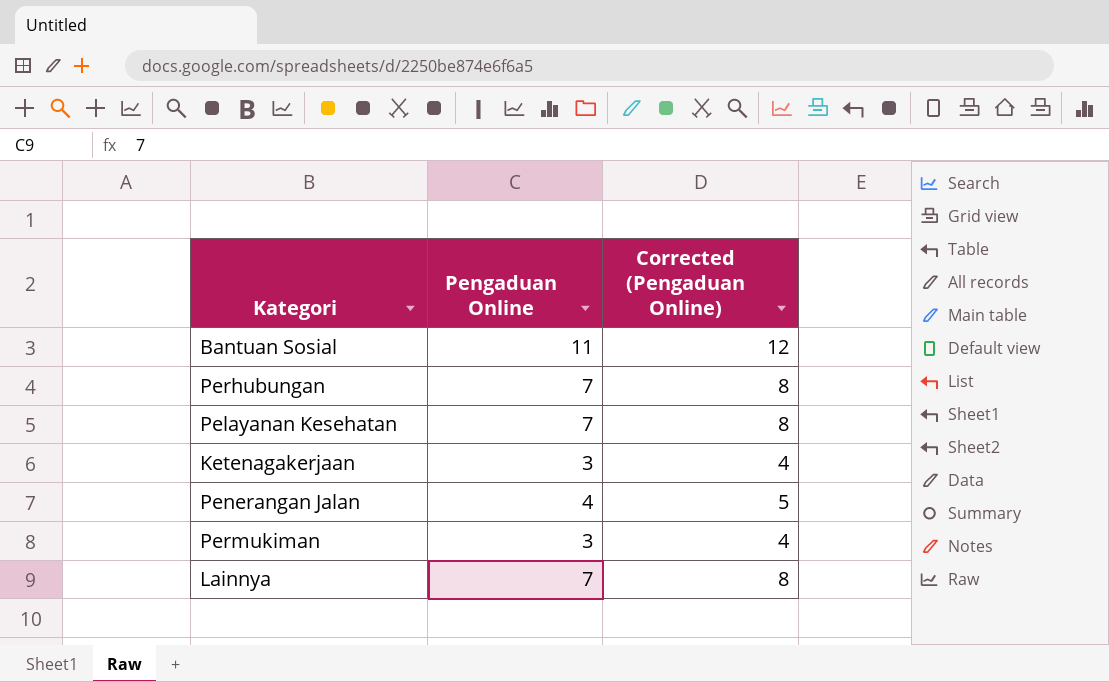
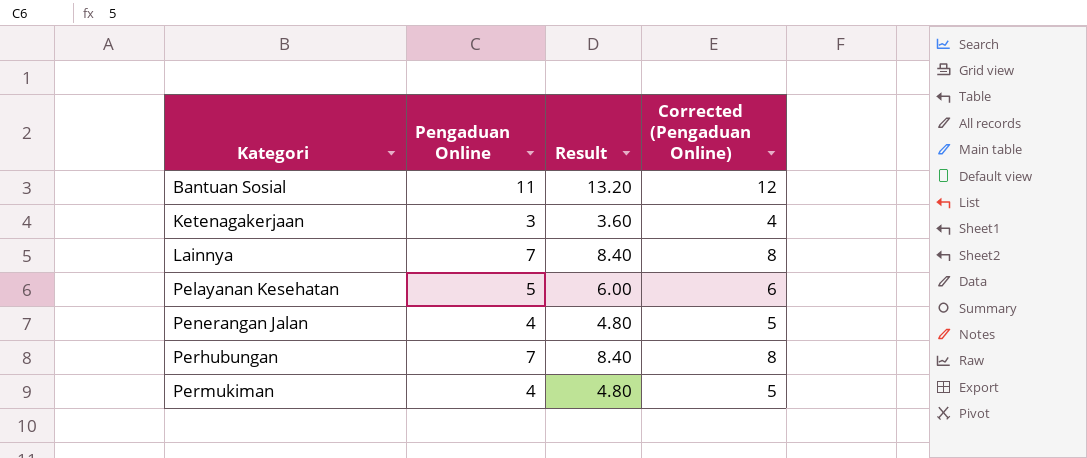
row order: none -> Kategori ascending
column Result | formula: none -> [Pengaduan Online] * 1.2
Pelayanan Kesehatan | Pengaduan Online: 7 -> 5
Pelayanan Kesehatan | Corrected (Pengaduan Online): 8 -> 6
Permukiman | Pengaduan Online: 3 -> 4
Permukiman | Corrected (Pengaduan Online): 4 -> 5

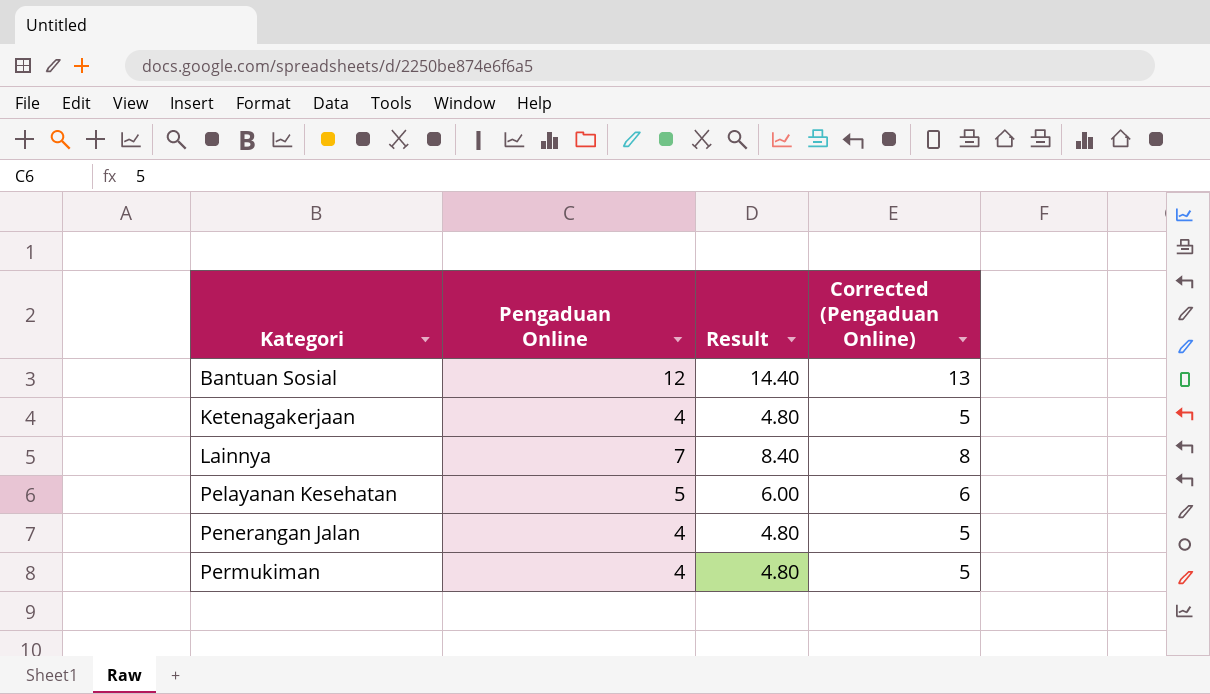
row Perhubungan: 7 | 8.40 | 8 -> none
Bantuan Sosial | Pengaduan Online: 11 -> 12
Bantuan Sosial | Result: 13.20 -> 14.40
Bantuan Sosial | Corrected (Pengaduan Online): 12 -> 13
Ketenagakerjaan | Pengaduan Online: 3 -> 4
Ketenagakerjaan | Result: 3.60 -> 4.80
Ketenagakerjaan | Corrected (Pengaduan Online): 4 -> 5

